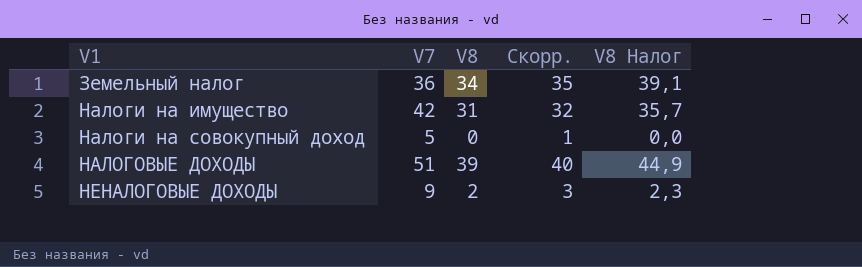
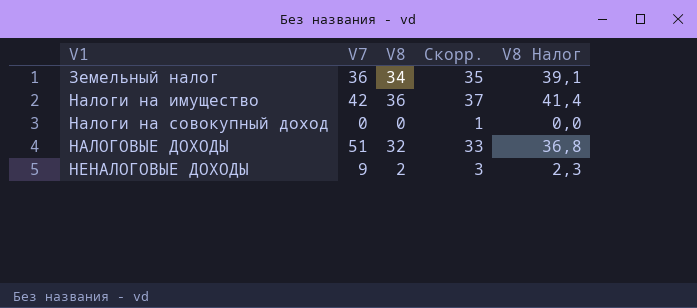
Налоги на имущество | V8: 31 -> 36
Налоги на имущество | Скорр.: 32 -> 37
Налоги на имущество | V8 Налог: 35,7 -> 41,4
Налоги на совокупный доход | V7: 5 -> 0
НАЛОГОВЫЕ ДОХОДЫ | V8: 39 -> 32
НАЛОГОВЫЕ ДОХОДЫ | Скорр.: 40 -> 33
НАЛОГОВЫЕ ДОХОДЫ | V8 Налог: 44,9 -> 36,8

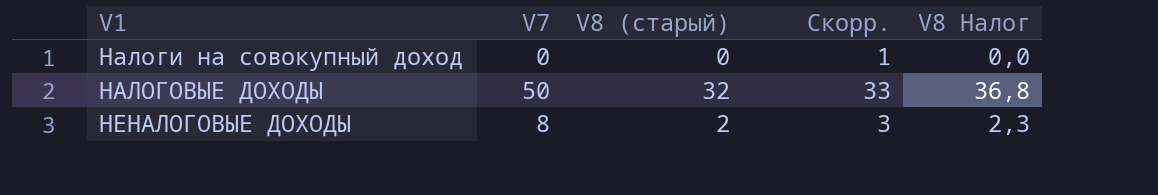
column name: V8 -> V8 (старый)
row Земельный налог: 36 | 34 | 35 | 39,1 -> none
row Налоги на имущество: 42 | 36 | 37 | 41,4 -> none
НАЛОГОВЫЕ ДОХОДЫ | V7: 51 -> 50
НЕНАЛОГОВЫЕ ДОХОДЫ | V7: 9 -> 8

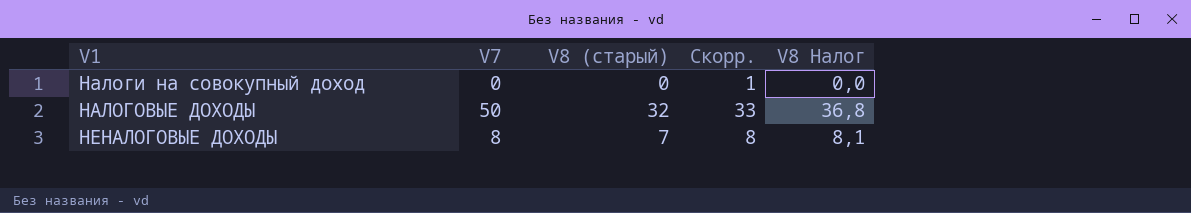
НЕНАЛОГОВЫЕ ДОХОДЫ | V8 (старый): 2 -> 7
НЕНАЛОГОВЫЕ ДОХОДЫ | Скорр.: 3 -> 8
НЕНАЛОГОВЫЕ ДОХОДЫ | V8 Налог: 2,3 -> 8,1

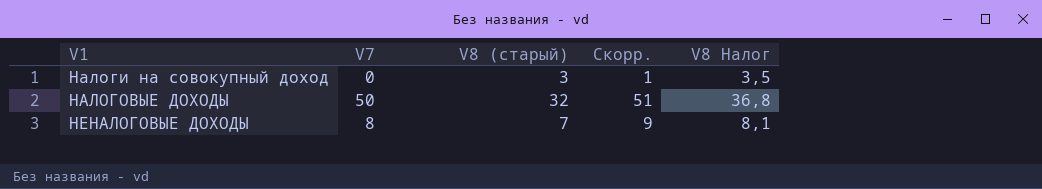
column Скорр. | formula: [V8 (старый)] + 1 -> [V7] + 1
Налоги на совокупный доход | V8 (старый): 0 -> 3
Налоги на совокупный доход | V8 Налог: 0,0 -> 3,5

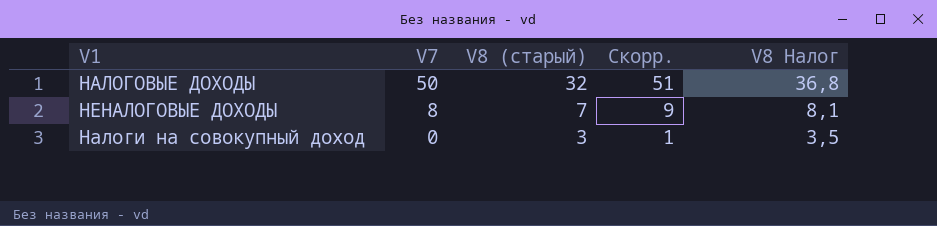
row order: V1 ascending -> V7 descending

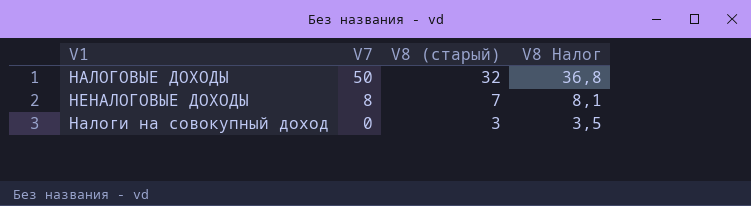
column Скорр. | formula: [V7] + 1 -> none

